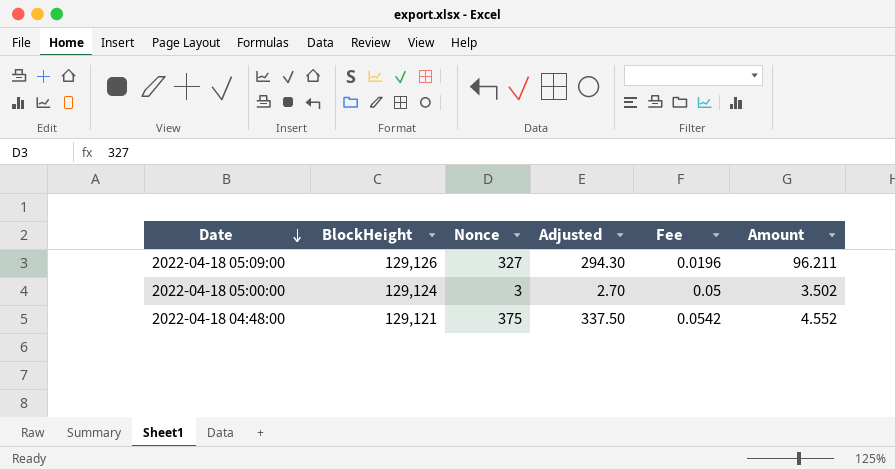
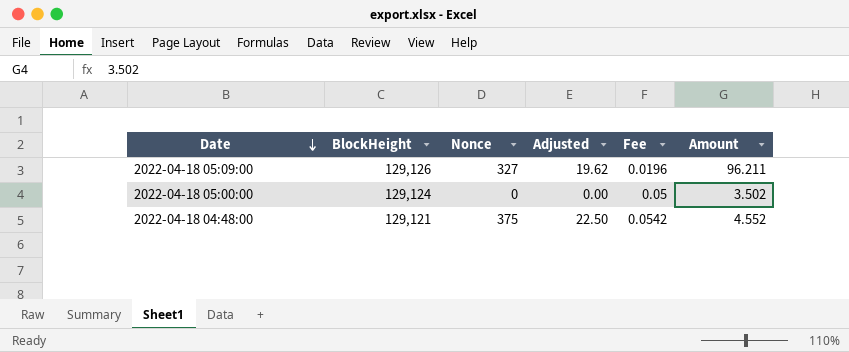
column Adjusted | formula: [Nonce] * 0.9 -> [Nonce] * 0.06
2022-04-18 05:00:00 | Nonce: 3 -> 0

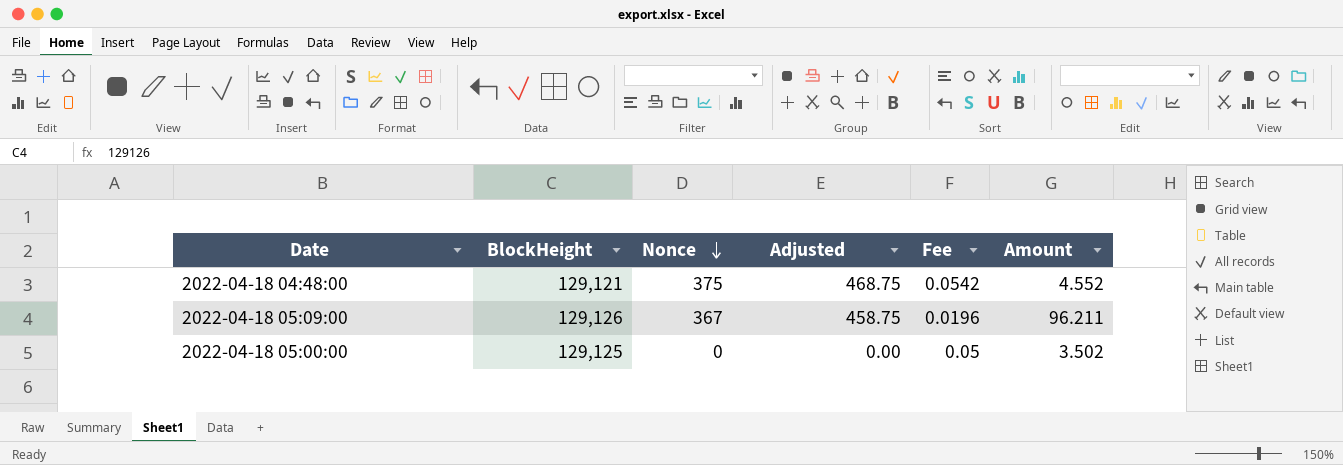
row order: Date descending -> Nonce descending
column Adjusted | formula: [Nonce] * 0.06 -> [Nonce] * 1.25
2022-04-18 05:09:00 | Nonce: 327 -> 367
2022-04-18 05:00:00 | BlockHeight: 129,124 -> 129,125

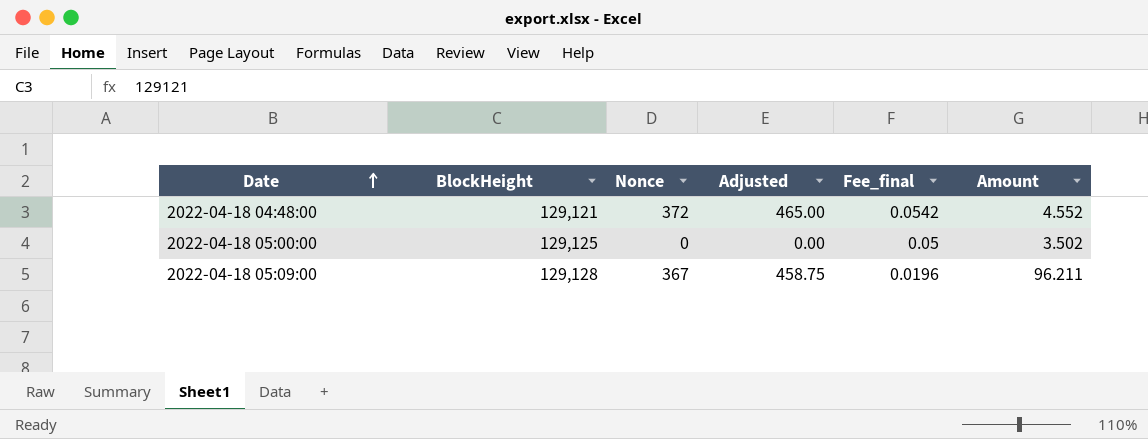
row order: Nonce descending -> Date ascending
column name: Fee -> Fee_final
2022-04-18 04:48:00 | Nonce: 375 -> 372
2022-04-18 04:48:00 | Adjusted: 468.75 -> 465.00
2022-04-18 05:09:00 | BlockHeight: 129,126 -> 129,128

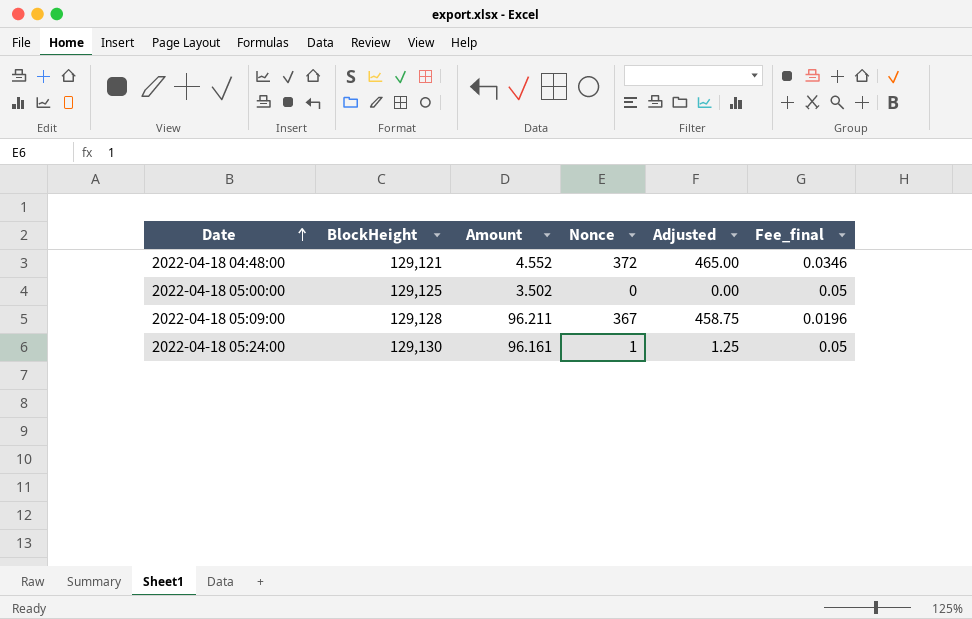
column Amount | position: 6 -> 3
2022-04-18 04:48:00 | Fee_final: 0.0542 -> 0.0346
row 2022-04-18 05:24:00: none -> 129,130 | 96.161 | 1 | 1.25 | 0.05

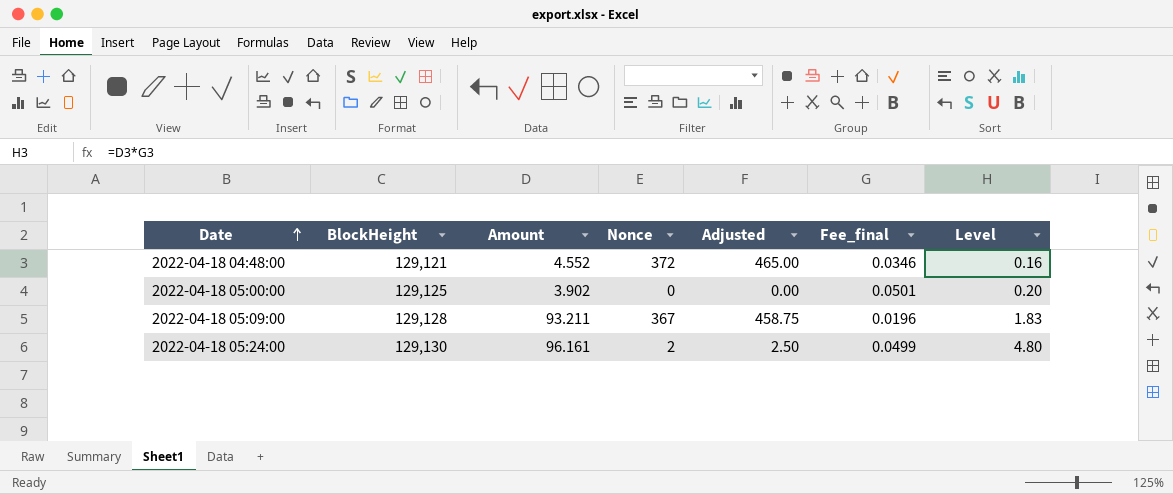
column Level | formula: none -> [Amount] * [Fee_final]
2022-04-18 05:00:00 | Amount: 3.502 -> 3.902
2022-04-18 05:00:00 | Fee_final: 0.05 -> 0.0501
2022-04-18 05:09:00 | Amount: 96.211 -> 93.211
2022-04-18 05:24:00 | Nonce: 1 -> 2
2022-04-18 05:24:00 | Adjusted: 1.25 -> 2.50
2022-04-18 05:24:00 | Fee_final: 0.05 -> 0.0499

